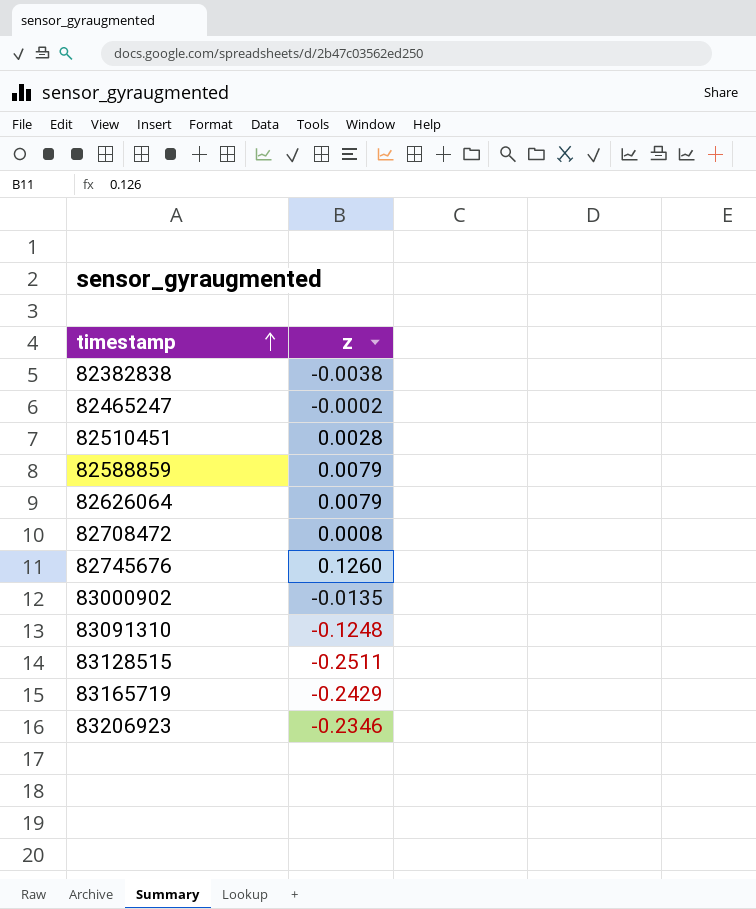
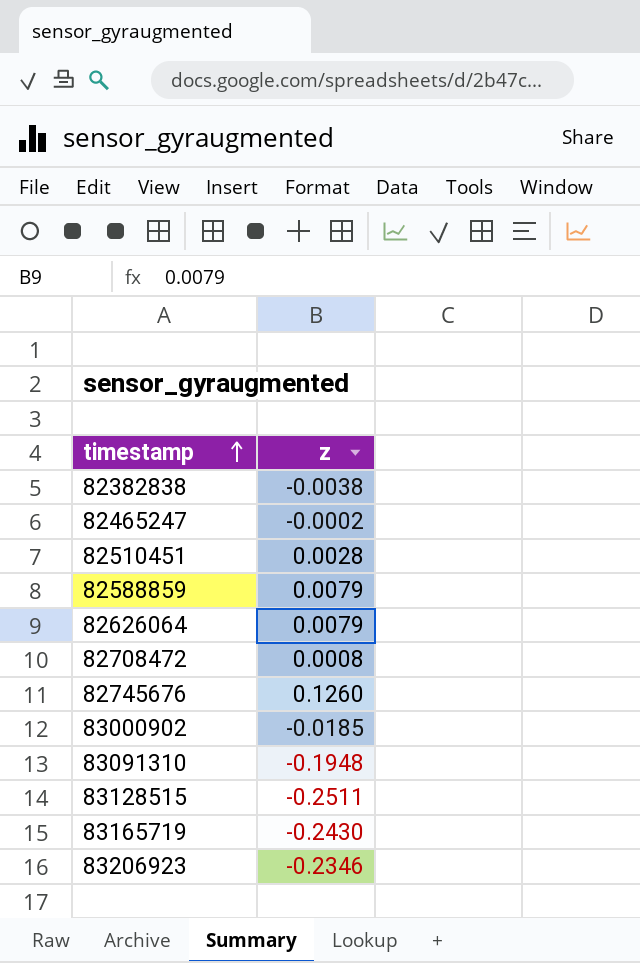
83000902 | z: -0.0135 -> -0.0185
83091310 | z: -0.1248 -> -0.1948
83165719 | z: -0.2429 -> -0.2430

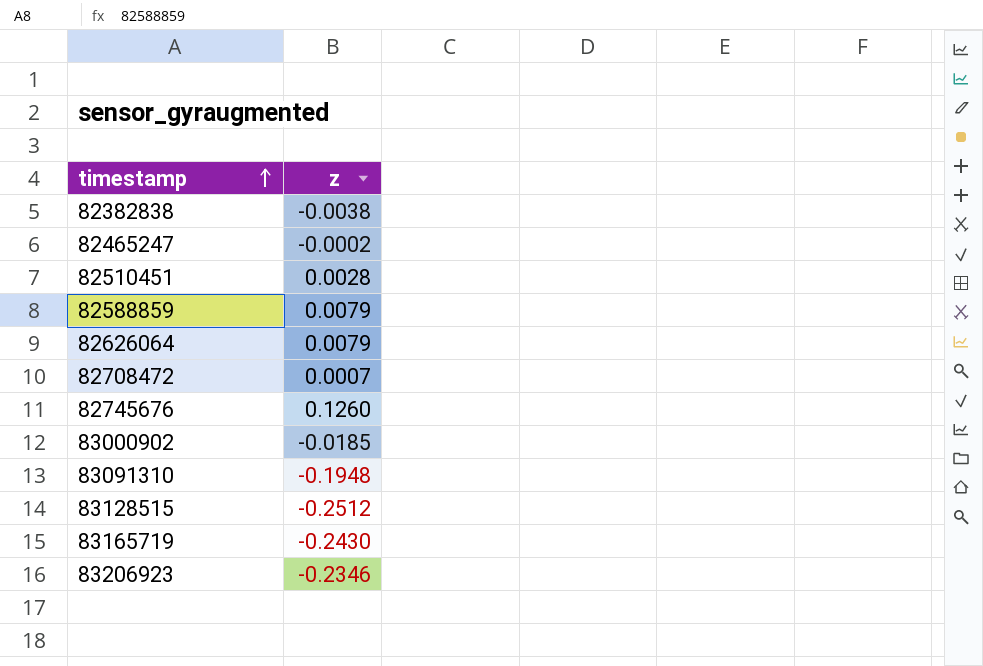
82708472 | z: 0.0008 -> 0.0007
83128515 | z: -0.2511 -> -0.2512

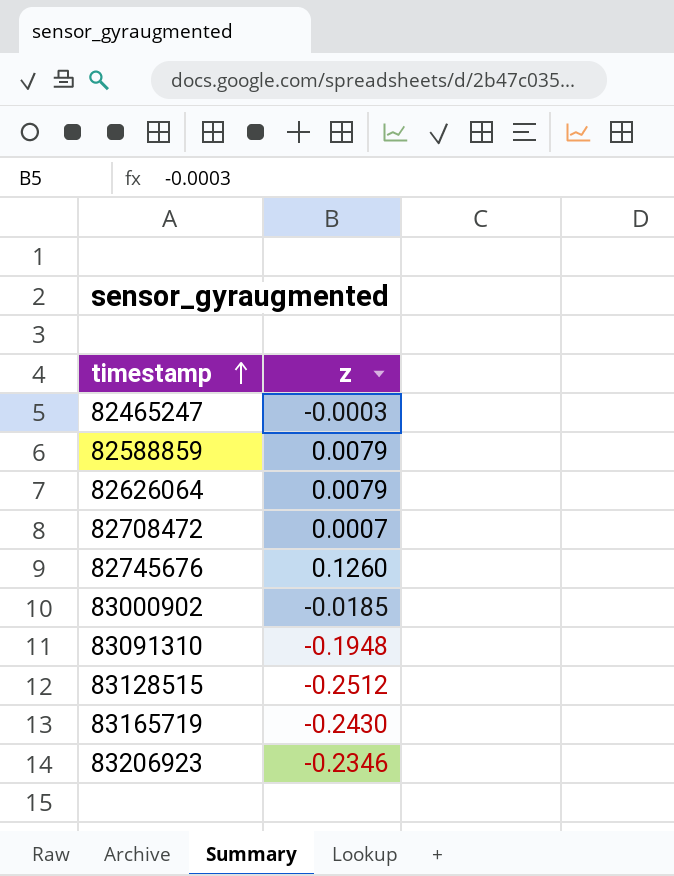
row 82382838: -0.0038 -> none
row 82510451: 0.0028 -> none
82465247 | z: -0.0002 -> -0.0003

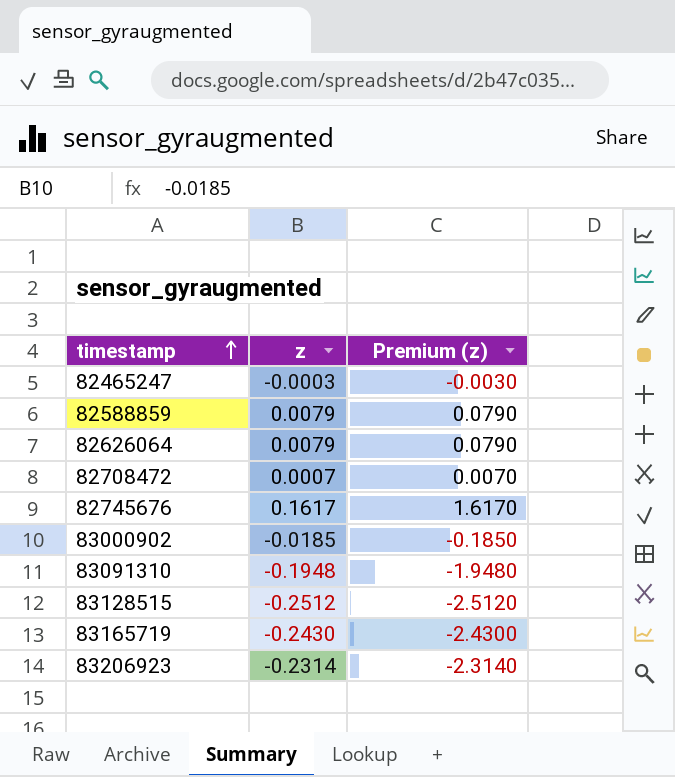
column Premium (z) | formula: none -> [z] * 10
82745676 | z: 0.1260 -> 0.1617
83206923 | z: -0.2346 -> -0.2314

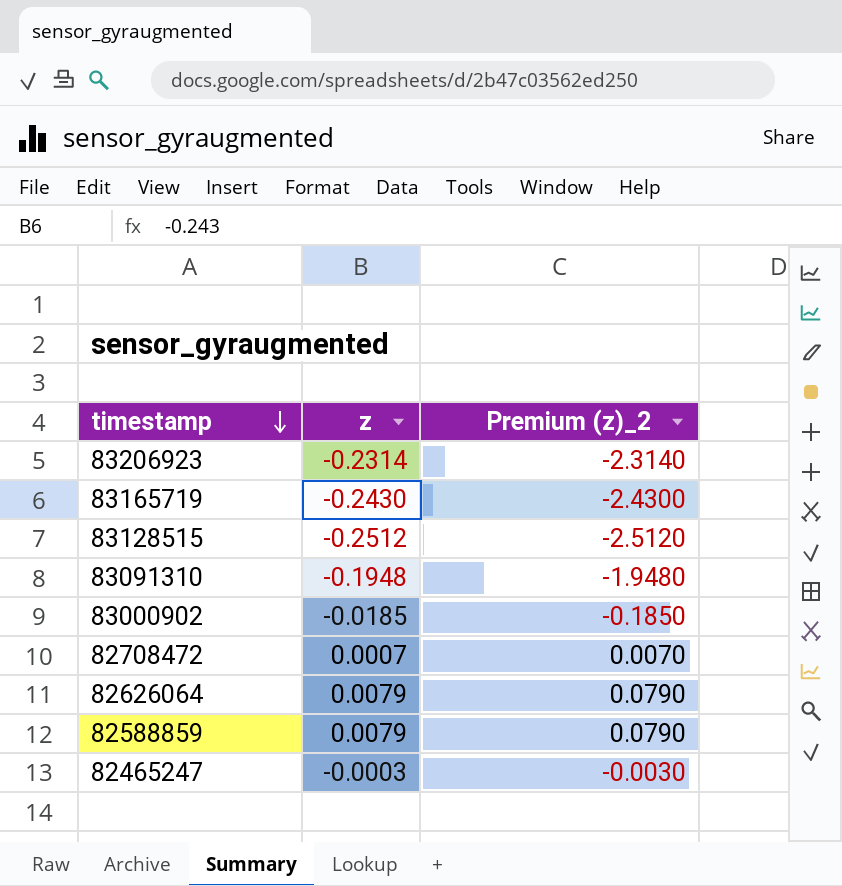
row order: timestamp ascending -> timestamp descending
column name: Premium (z) -> Premium (z)_2
row 82745676: 0.1617 | 1.6170 -> none

